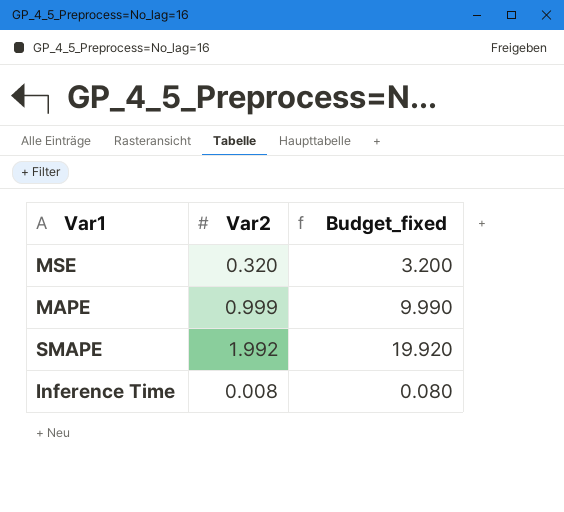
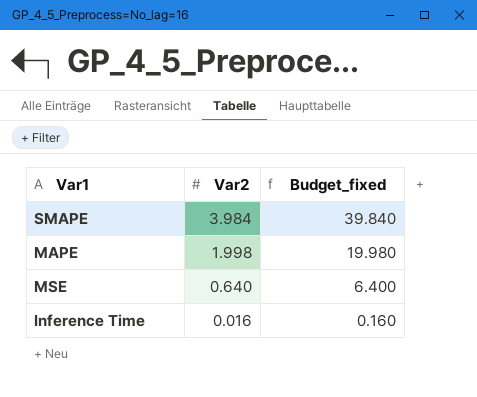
row order: none -> Var2 descending
SMAPE | Var2: 1.992 -> 3.984
SMAPE | Budget_fixed: 19.920 -> 39.840
MAPE | Var2: 0.999 -> 1.998
MAPE | Budget_fixed: 9.990 -> 19.980
MSE | Var2: 0.320 -> 0.640
MSE | Budget_fixed: 3.200 -> 6.400
Inference Time | Var2: 0.008 -> 0.016
Inference Time | Budget_fixed: 0.080 -> 0.160

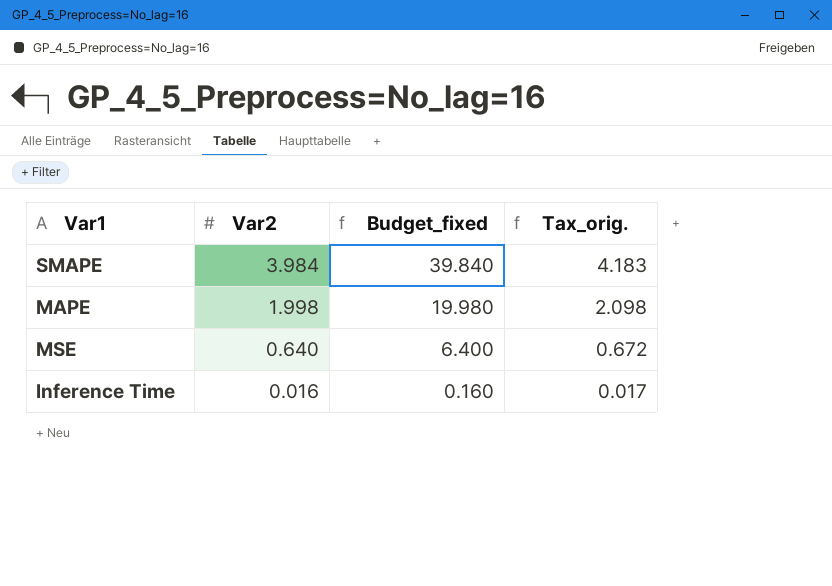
column Tax_orig. | formula: none -> [Var2] * 1.05

